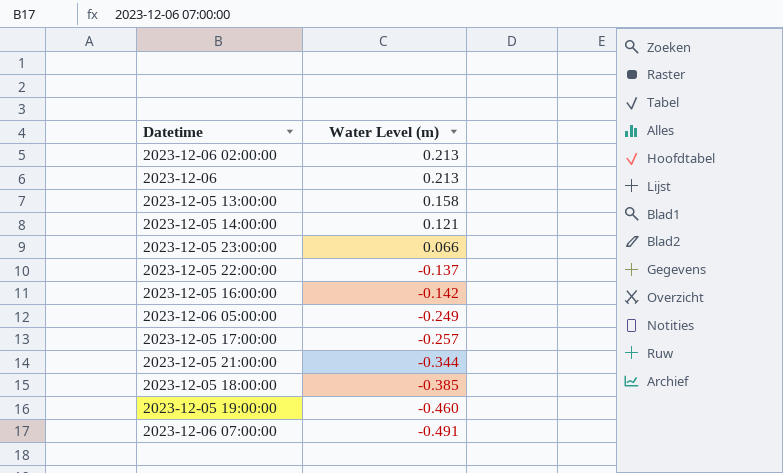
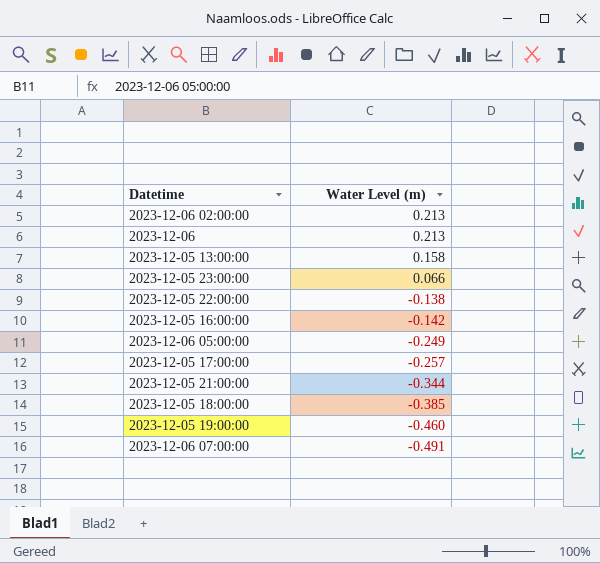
row 2023-12-05 14:00:00: 0.121 -> none
2023-12-05 22:00:00 | Water Level (m): -0.137 -> -0.138

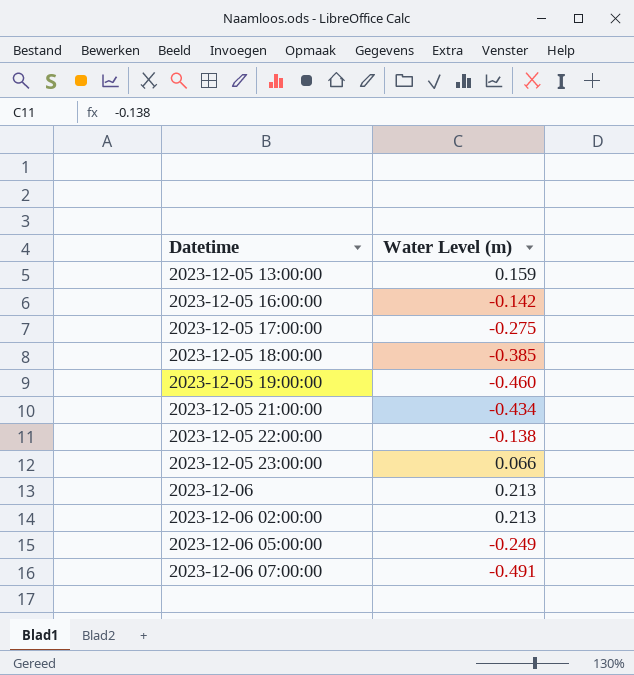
row order: Water Level (m) descending -> Datetime ascending
2023-12-05 13:00:00 | Water Level (m): 0.158 -> 0.159
2023-12-05 17:00:00 | Water Level (m): -0.257 -> -0.275
2023-12-05 21:00:00 | Water Level (m): -0.344 -> -0.434

